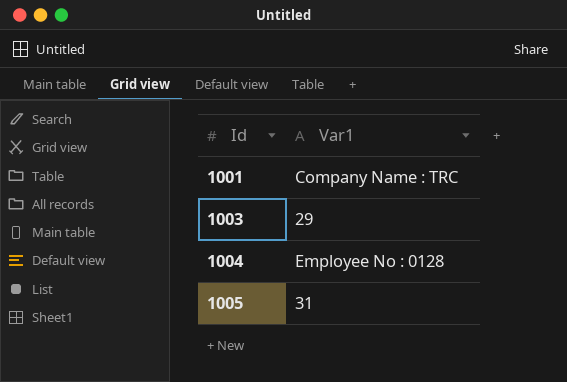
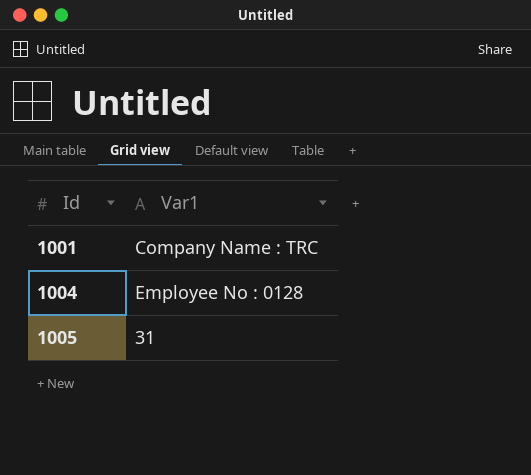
row 1003: 29 -> none

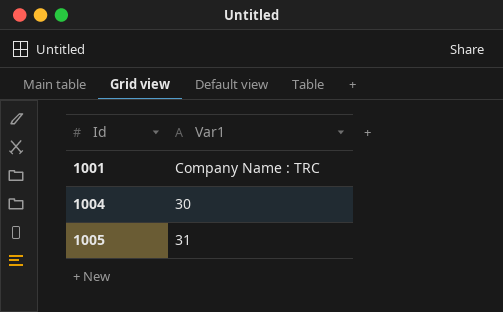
1004 | Var1: Employee No : 0128 -> 30

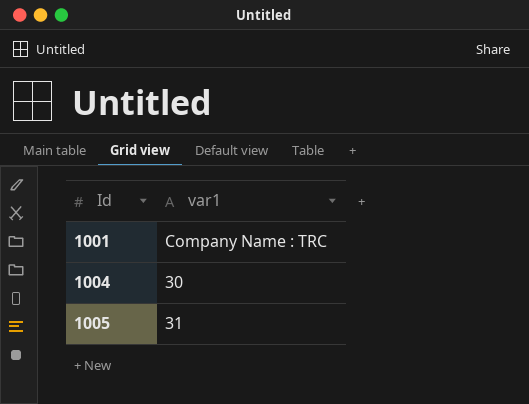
column name: Var1 -> var1

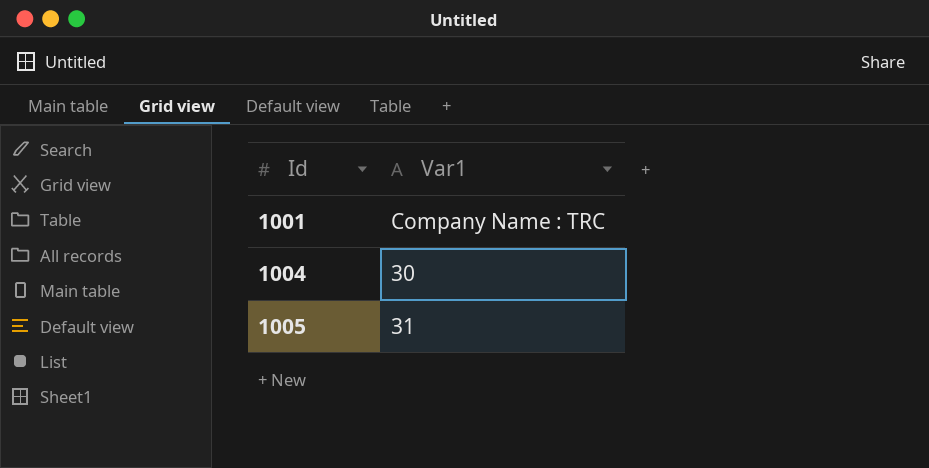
column name: var1 -> Var1

